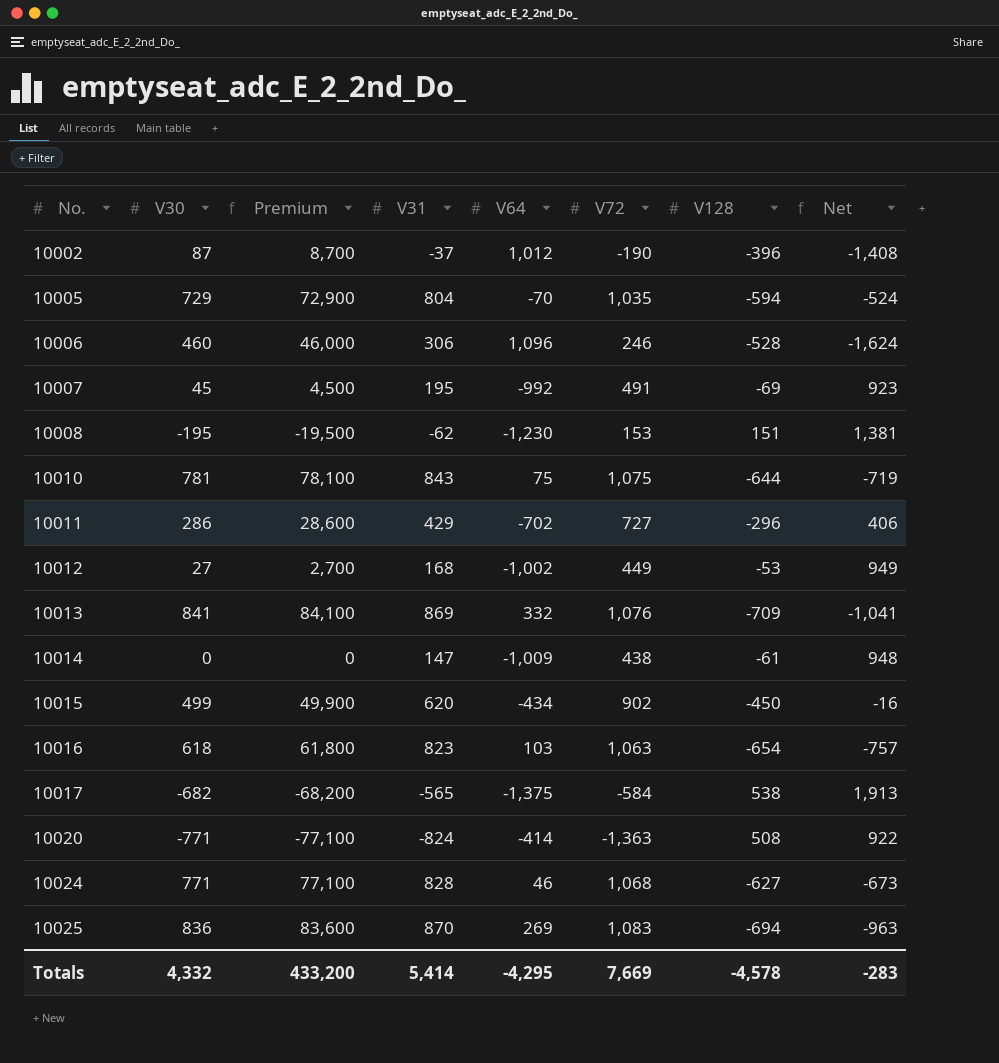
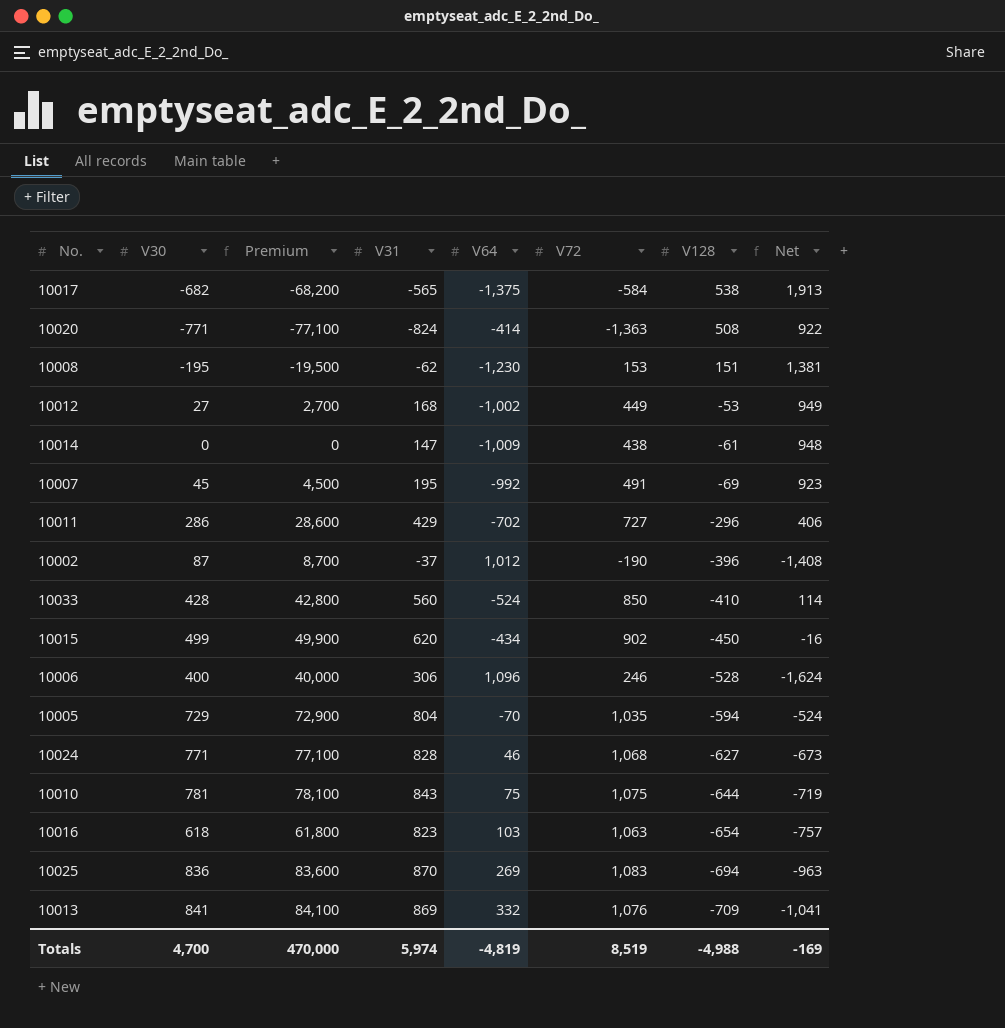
row order: No. ascending -> V128 descending
row 10033: none -> 428 | 42,800 | 560 | -524 | 850 | -410 | 114
10006 | V30: 460 -> 400
10006 | Premium: 46,000 -> 40,000
Totals | V30: 4,332 -> 4,700
Totals | Premium: 433,200 -> 470,000
Totals | V31: 5,414 -> 5,974
Totals | V64: -4,295 -> -4,819
Totals | V72: 7,669 -> 8,519
Totals | V128: -4,578 -> -4,988
Totals | Net: -283 -> -169

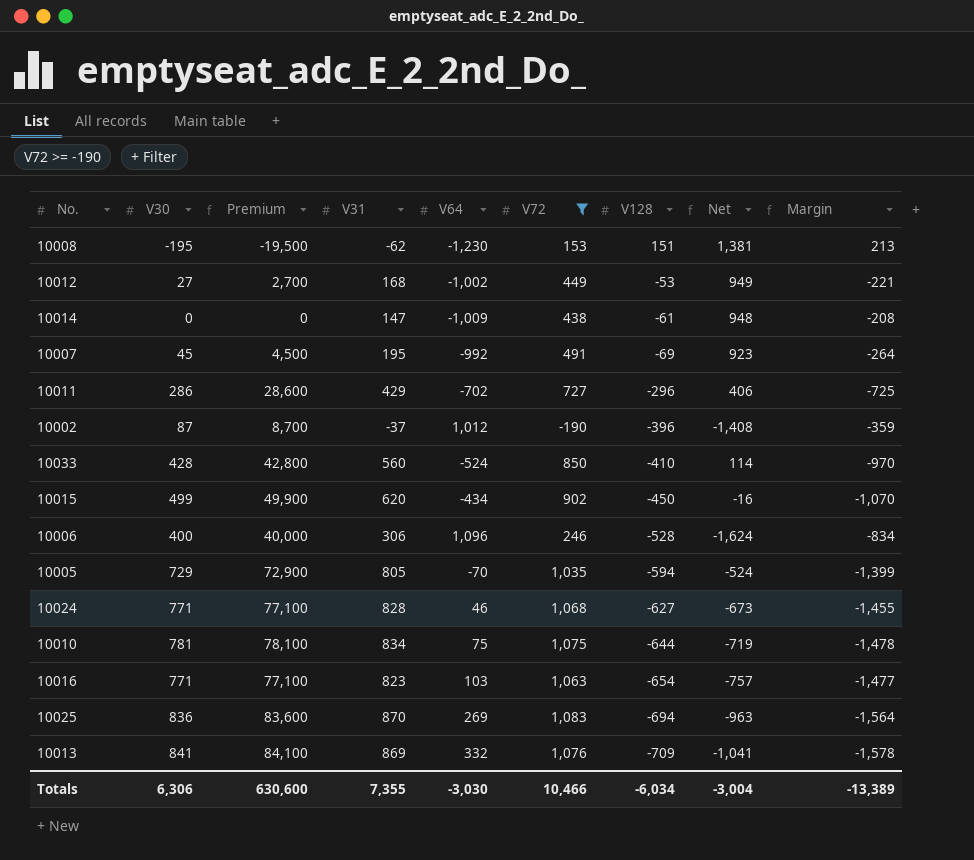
filter: none -> V72 >= -190
column Margin | formula: none -> [V128] - [V31]
10005 | V31: 804 -> 805
10010 | V31: 843 -> 834
10016 | V30: 618 -> 771
10016 | Premium: 61,800 -> 77,100
Totals | V30: 4,700 -> 6,306
Totals | Premium: 470,000 -> 630,600
Totals | V31: 5,974 -> 7,355
Totals | V64: -4,819 -> -3,030
Totals | V72: 8,519 -> 10,466
Totals | V128: -4,988 -> -6,034
Totals | Net: -169 -> -3,004

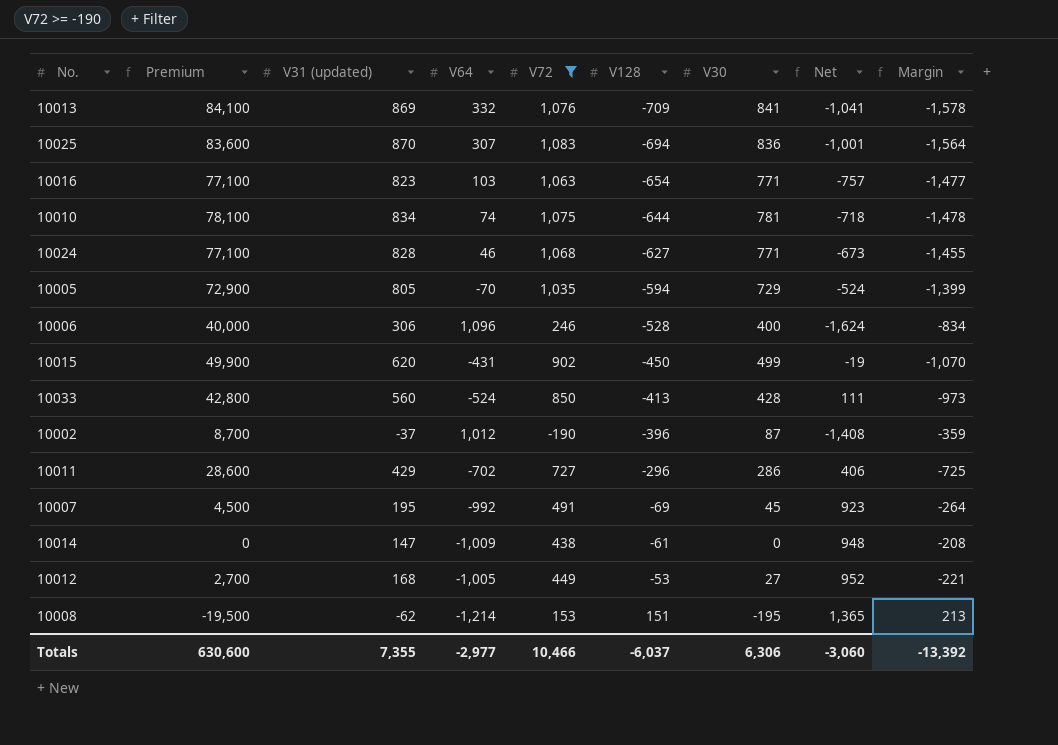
row order: V128 descending -> V128 ascending
column name: V31 -> V31 (updated)
column V30 | position: 2 -> 7
10025 | V64: 269 -> 307
10025 | Net: -963 -> -1,001
10010 | V64: 75 -> 74
10010 | Net: -719 -> -718
10015 | V64: -434 -> -431
10015 | Net: -16 -> -19
10033 | V128: -410 -> -413
10033 | Net: 114 -> 111
10033 | Margin: -970 -> -973
10012 | V64: -1,002 -> -1,005
10012 | Net: 949 -> 952
10008 | V64: -1,230 -> -1,214
10008 | Net: 1,381 -> 1,365
Totals | V64: -3,030 -> -2,977
Totals | V128: -6,034 -> -6,037
Totals | Net: -3,004 -> -3,060
Totals | Margin: -13,389 -> -13,392

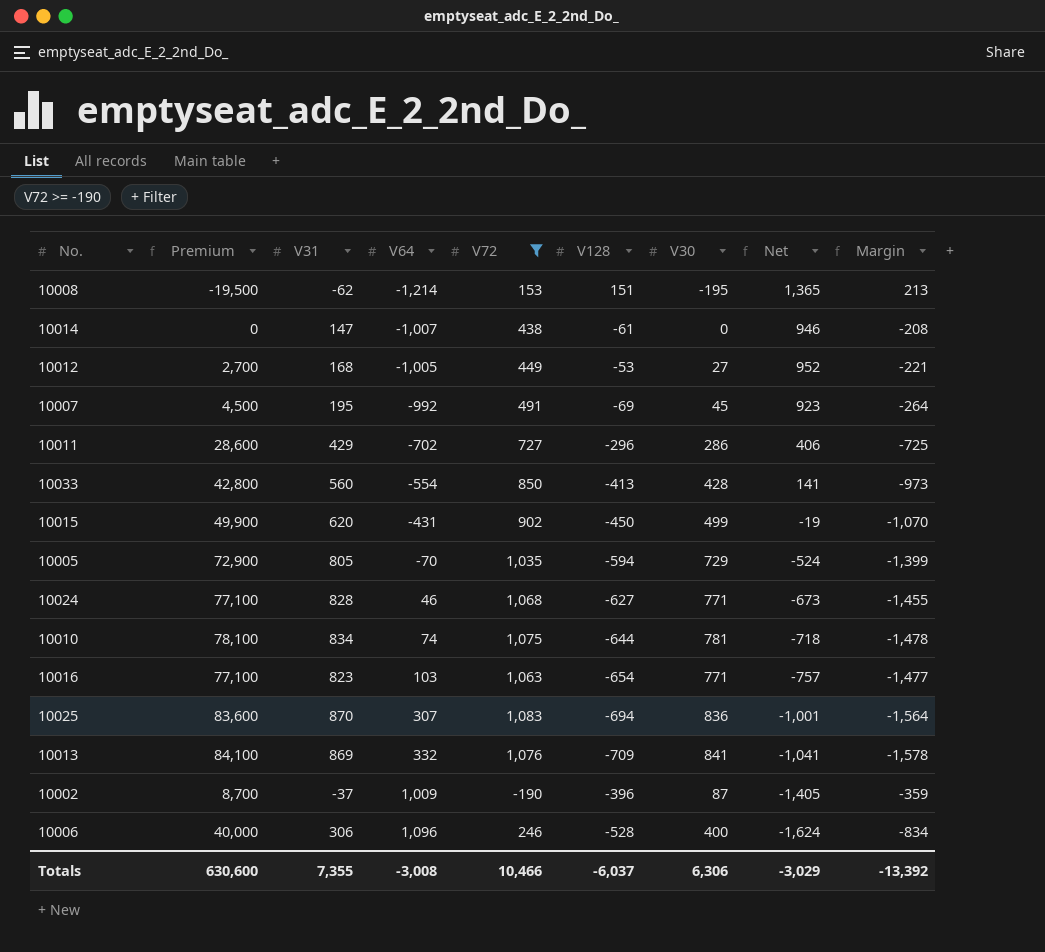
row order: V128 ascending -> V64 ascending
column name: V31 (updated) -> V31
10014 | V64: -1,009 -> -1,007
10014 | Net: 948 -> 946
10033 | V64: -524 -> -554
10033 | Net: 111 -> 141
10002 | V64: 1,012 -> 1,009
10002 | Net: -1,408 -> -1,405
Totals | V64: -2,977 -> -3,008
Totals | Net: -3,060 -> -3,029

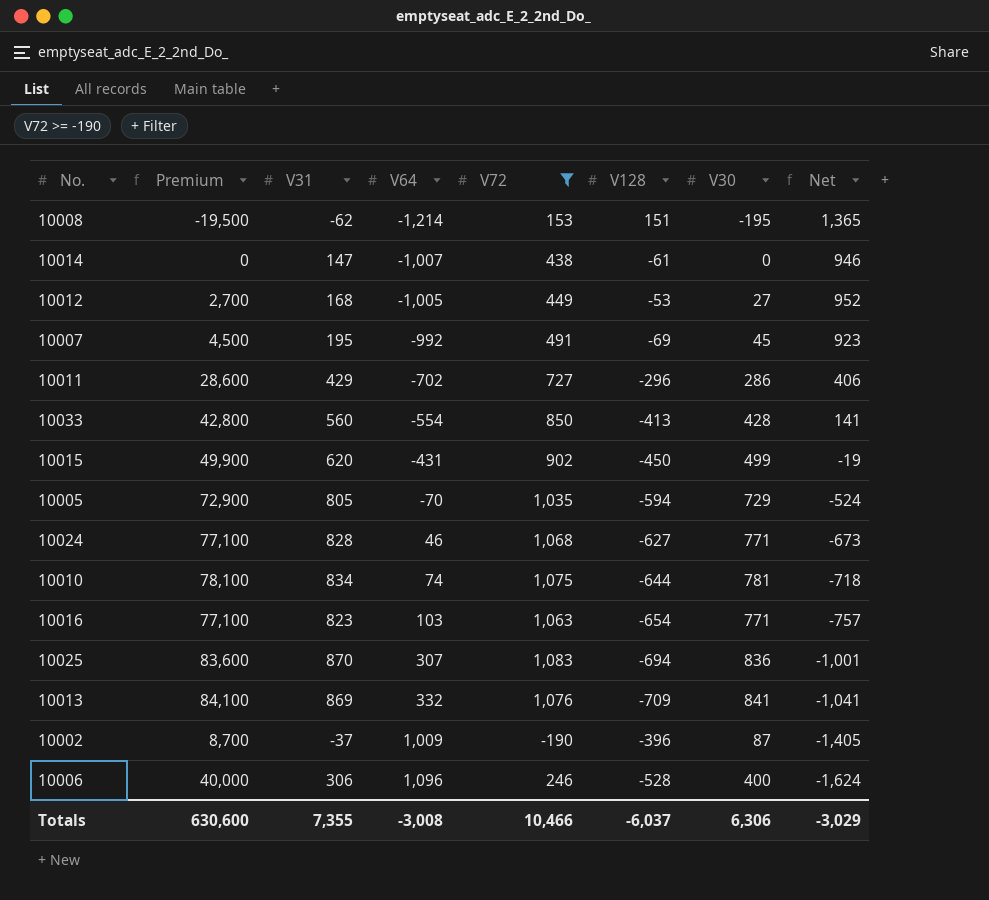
column Margin | formula: [V128] - [V31] -> none

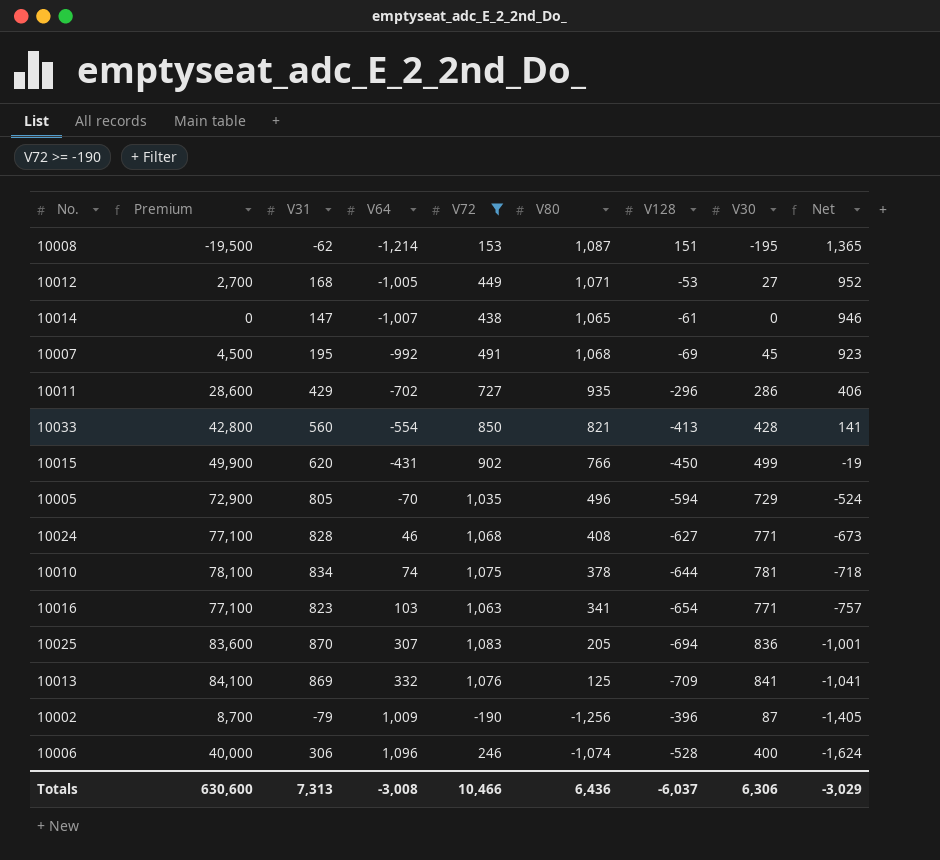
row order: V64 ascending -> Net descending
column V80 | position: none -> 6
10002 | V31: -37 -> -79
Totals | V31: 7,355 -> 7,313

